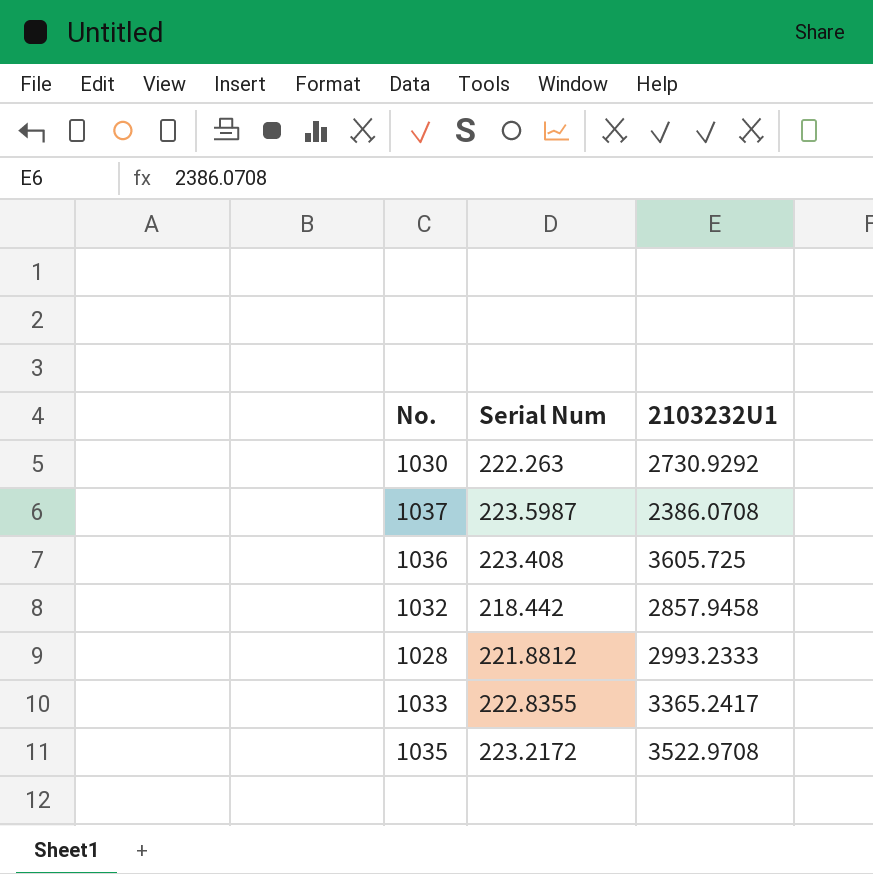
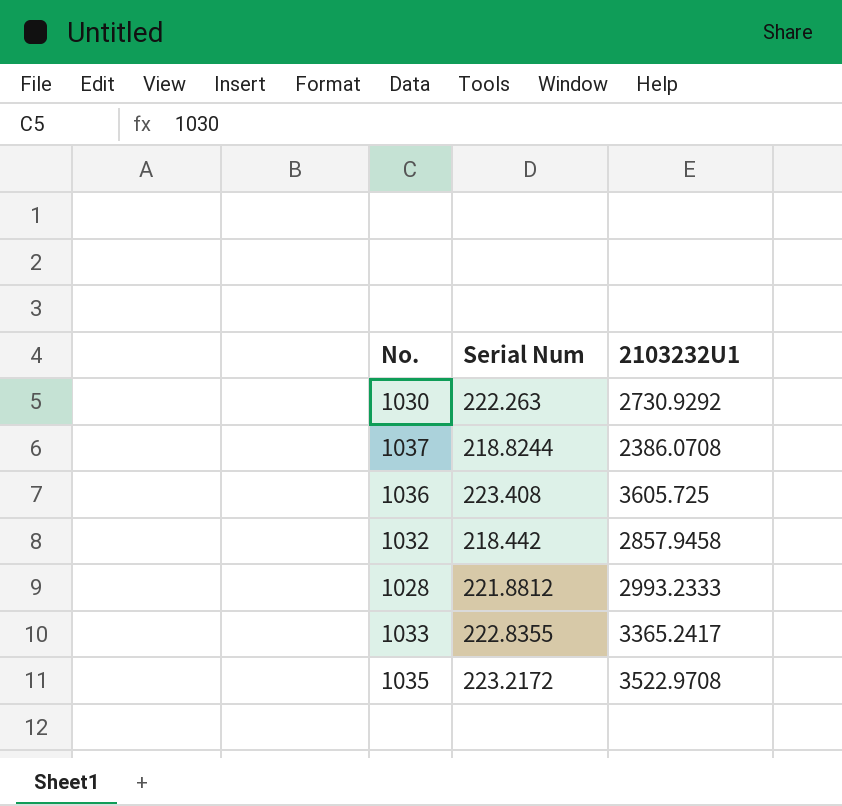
1037 | Serial Num: 223.5987 -> 218.8244

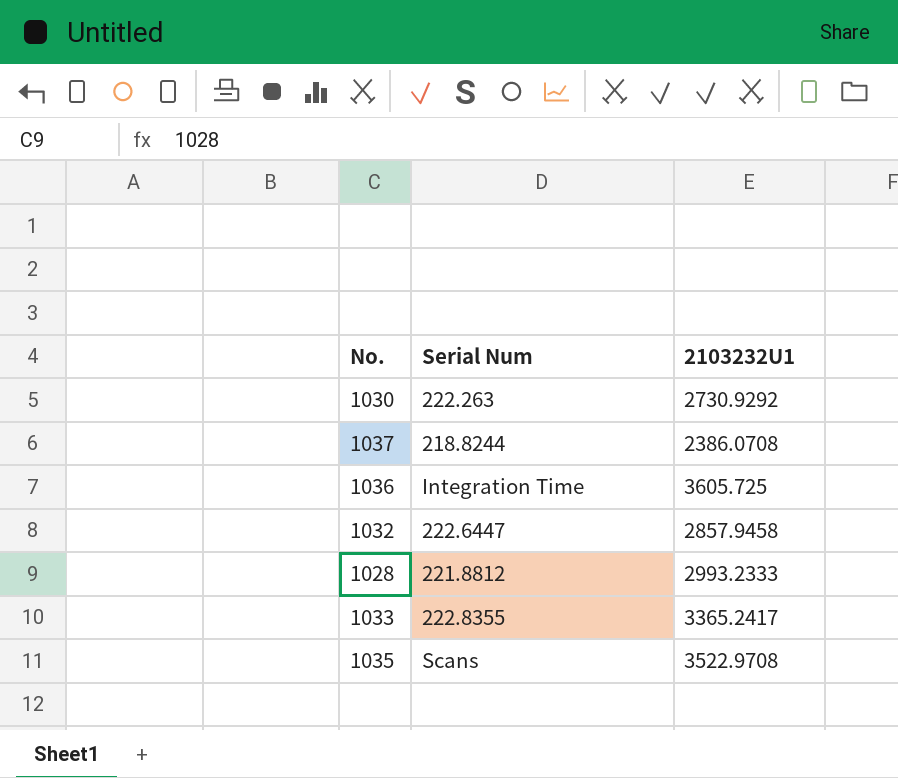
1036 | Serial Num: 223.408 -> Integration Time
1032 | Serial Num: 218.442 -> 222.6447
1035 | Serial Num: 223.2172 -> Scans

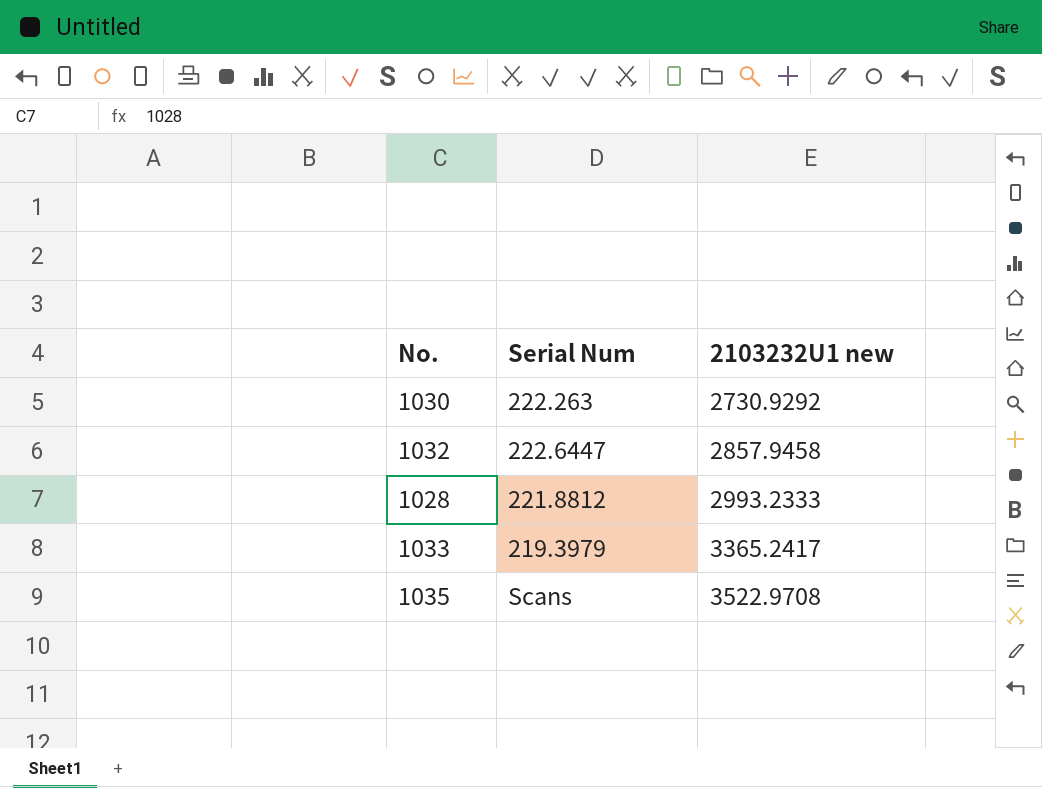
column name: 2103232U1 -> 2103232U1 new
row 1037: 218.8244 | 2386.0708 -> none
row 1036: Integration Time | 3605.725 -> none
1033 | Serial Num: 222.8355 -> 219.3979

